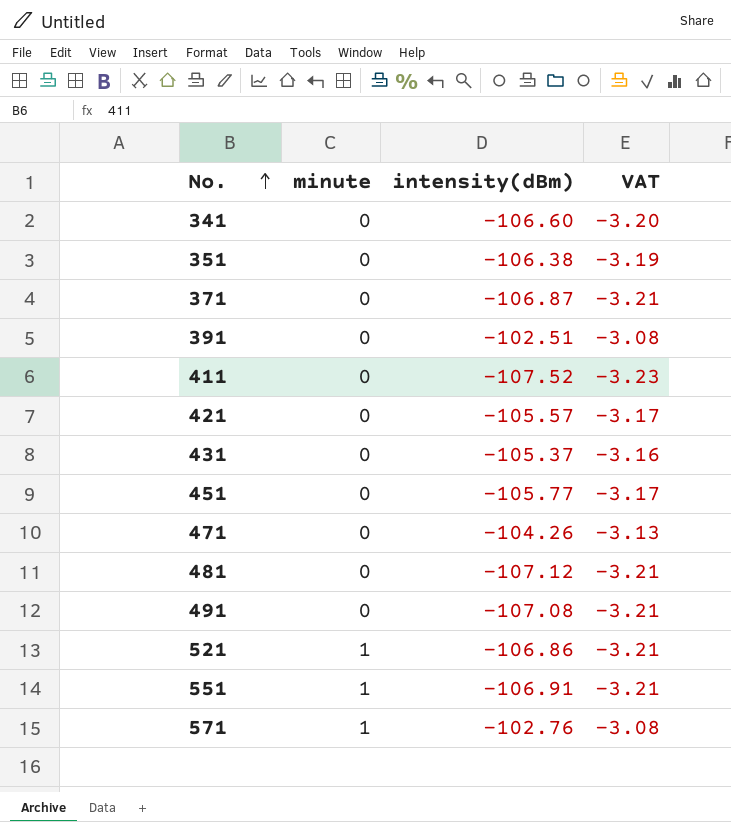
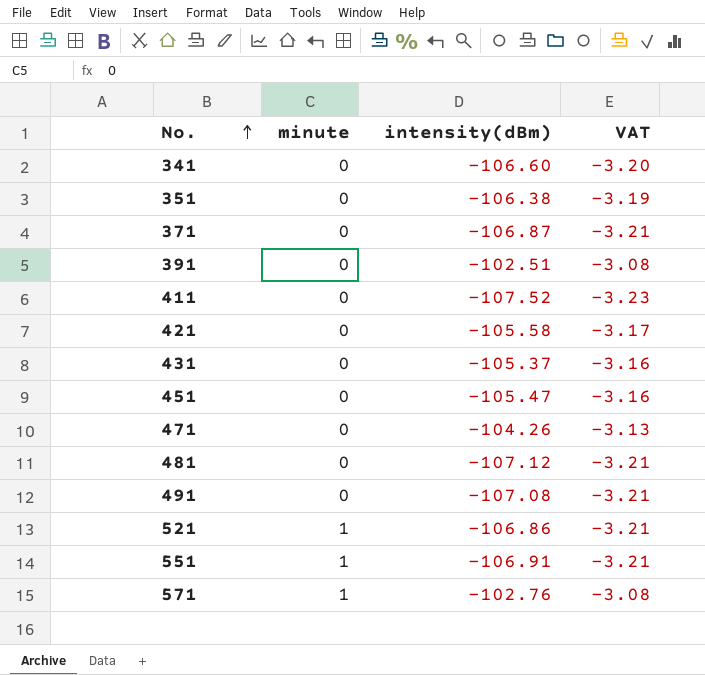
421 | intensity(dBm): -105.57 -> -105.58
451 | intensity(dBm): -105.77 -> -105.47
451 | VAT: -3.17 -> -3.16

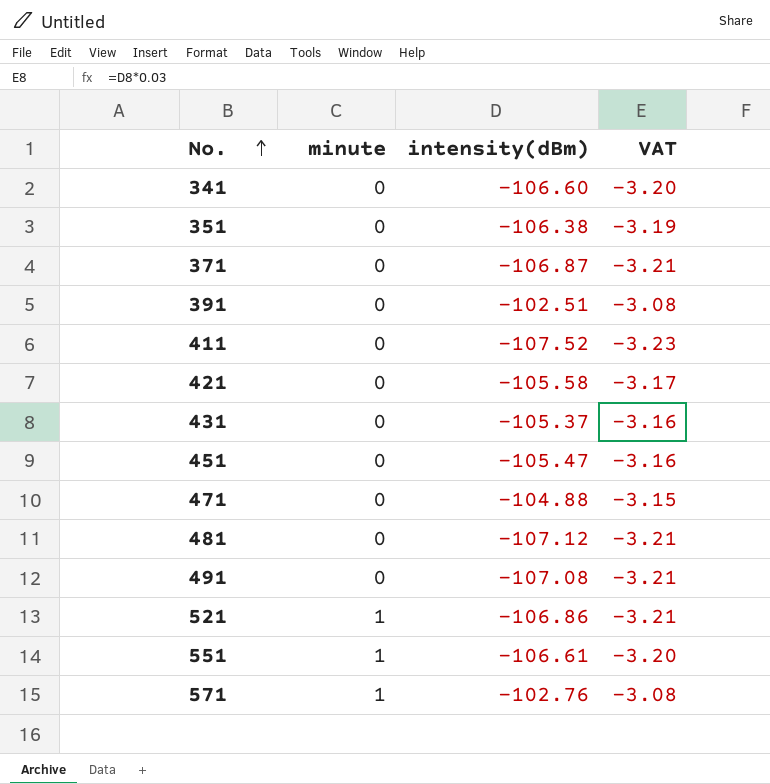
471 | intensity(dBm): -104.26 -> -104.88
471 | VAT: -3.13 -> -3.15
551 | intensity(dBm): -106.91 -> -106.61
551 | VAT: -3.21 -> -3.20

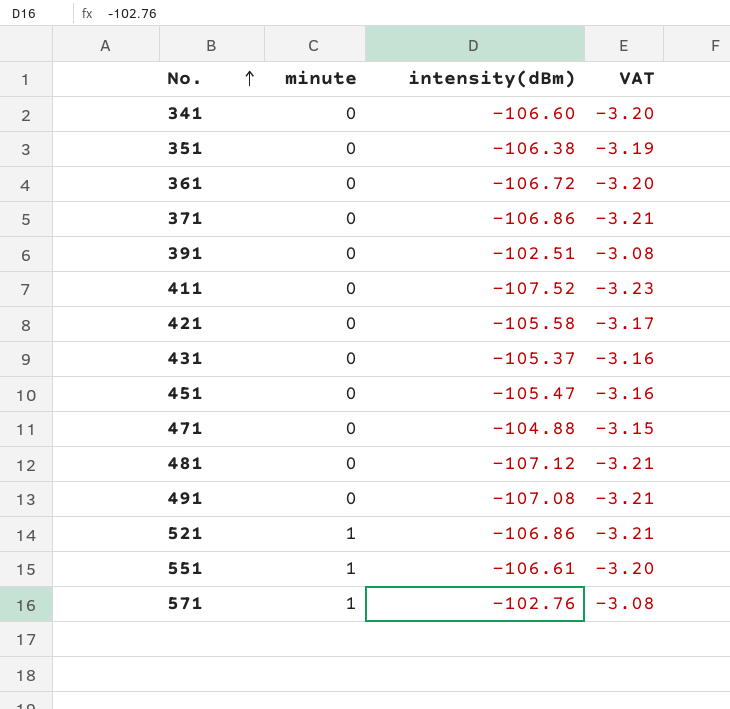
row 361: none -> 0 | -106.72 | -3.20
371 | intensity(dBm): -106.87 -> -106.86

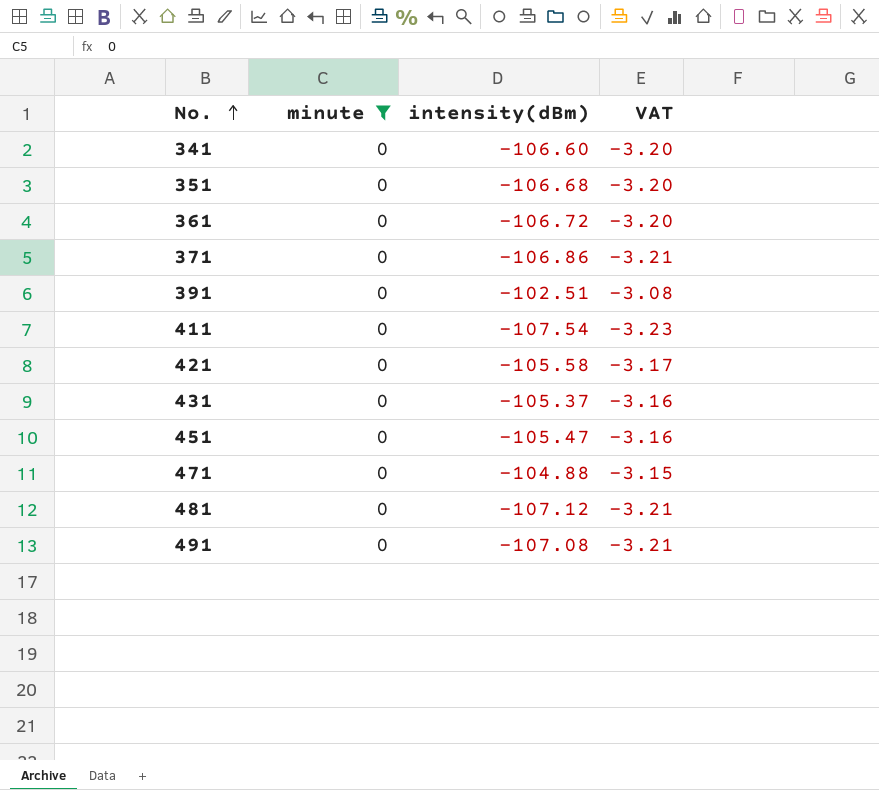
filter: none -> minute = 0
351 | intensity(dBm): -106.38 -> -106.68
351 | VAT: -3.19 -> -3.20
411 | intensity(dBm): -107.52 -> -107.54

